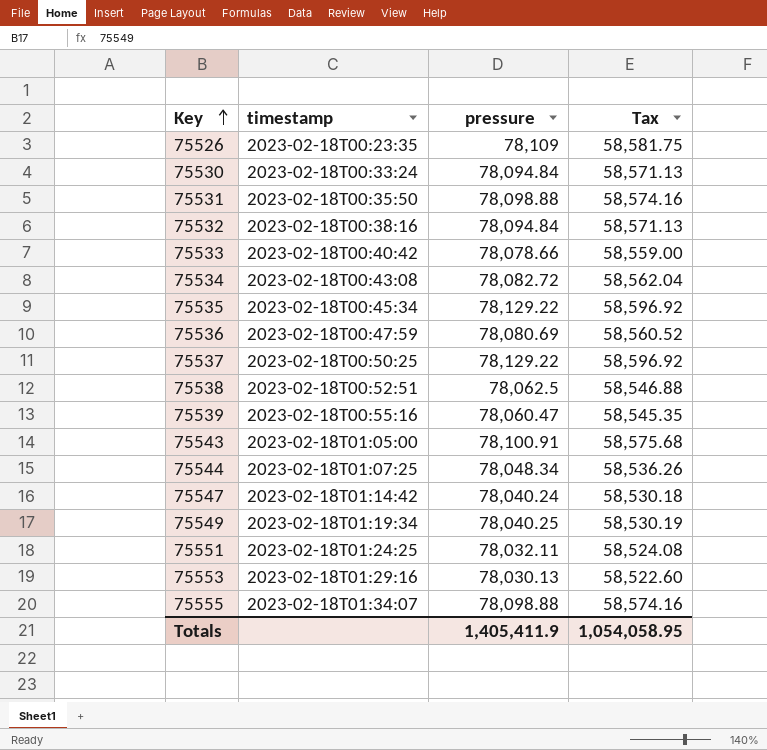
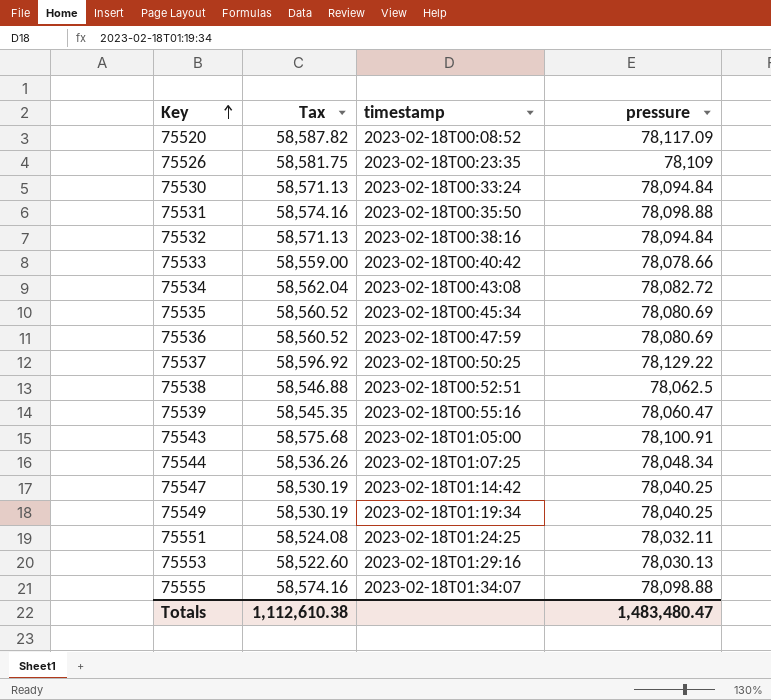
column Tax | position: 4 -> 2
row 75520: none -> 58,587.82 | 2023-02-18T00:08:52 | 78,117.09
75535 | Tax: 58,596.92 -> 58,560.52
75535 | pressure: 78,129.22 -> 78,080.69
75547 | Tax: 58,530.18 -> 58,530.19
75547 | pressure: 78,040.24 -> 78,040.25
Totals | Tax: 1,054,058.95 -> 1,112,610.38
Totals | pressure: 1,405,411.9 -> 1,483,480.47

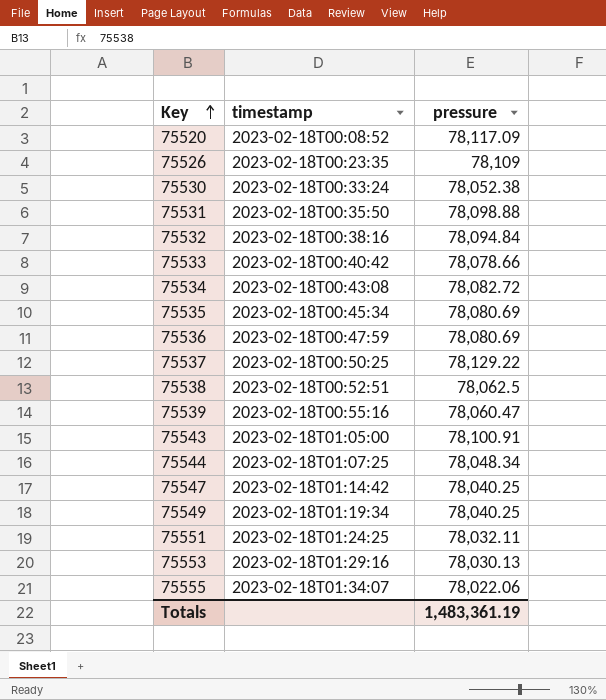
column Tax | formula: [pressure] * 0.75 -> none
75530 | pressure: 78,094.84 -> 78,052.38
75555 | pressure: 78,098.88 -> 78,022.06
Totals | pressure: 1,483,480.47 -> 1,483,361.19

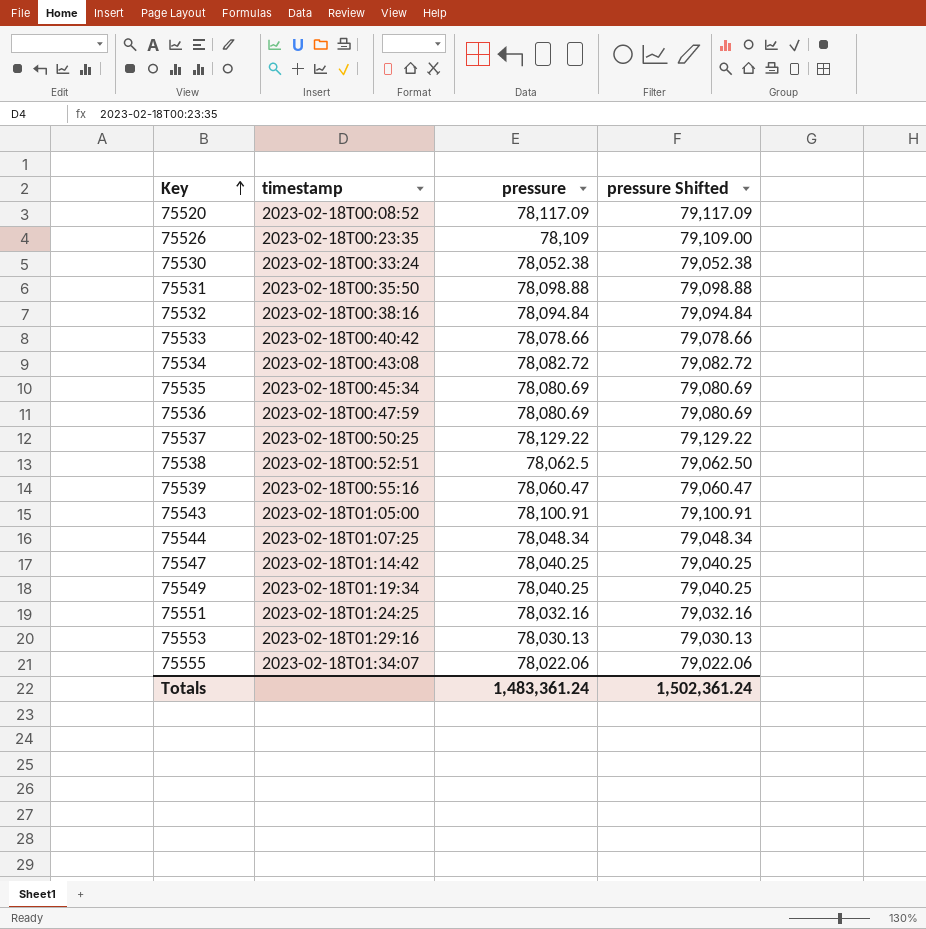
column pressure Shifted | formula: none -> [pressure] + 1000
75551 | pressure: 78,032.11 -> 78,032.16
Totals | pressure: 1,483,361.19 -> 1,483,361.24

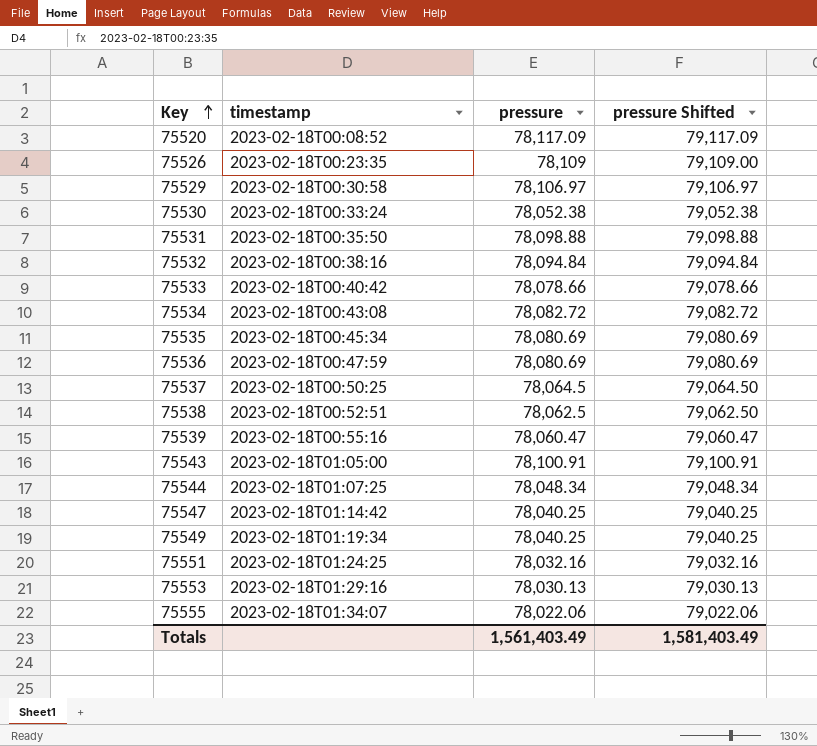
row 75529: none -> 2023-02-18T00:30:58 | 78,106.97 | 79,106.97
75537 | pressure: 78,129.22 -> 78,064.5
75537 | pressure Shifted: 79,129.22 -> 79,064.50
Totals | pressure: 1,483,361.24 -> 1,561,403.49
Totals | pressure Shifted: 1,502,361.24 -> 1,581,403.49

